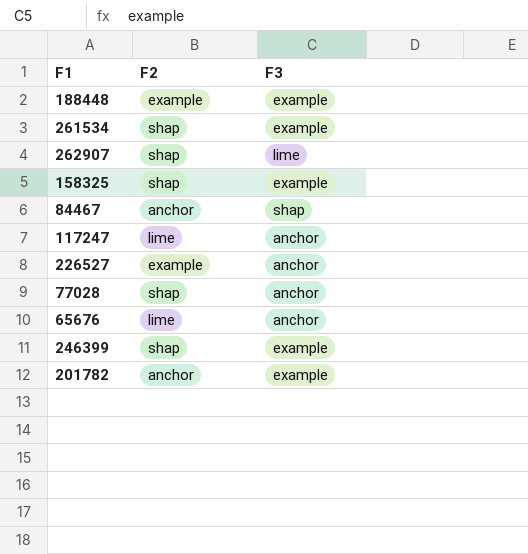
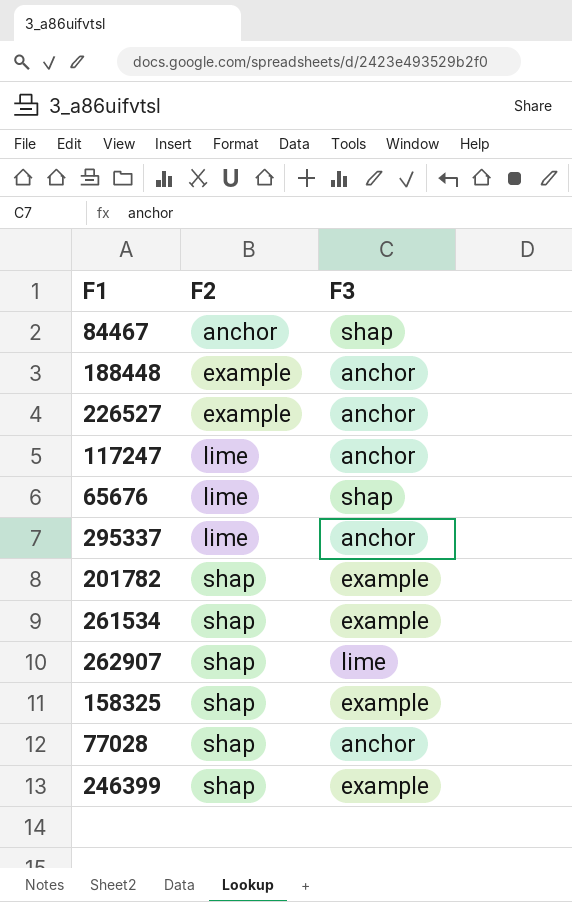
row order: none -> F2 ascending
188448 | F3: example -> anchor
65676 | F3: anchor -> shap
row 295337: none -> lime | anchor
201782 | F2: anchor -> shap

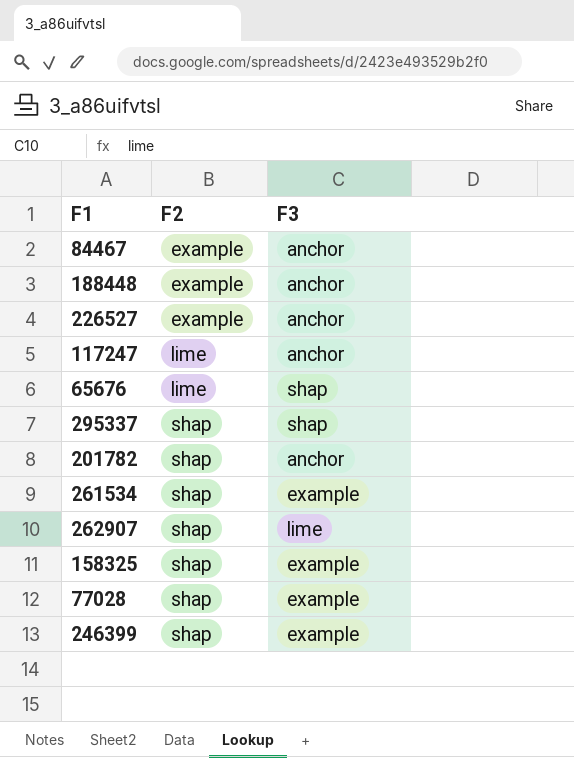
84467 | F2: anchor -> example
84467 | F3: shap -> anchor
295337 | F2: lime -> shap
295337 | F3: anchor -> shap
201782 | F3: example -> anchor
77028 | F3: anchor -> example

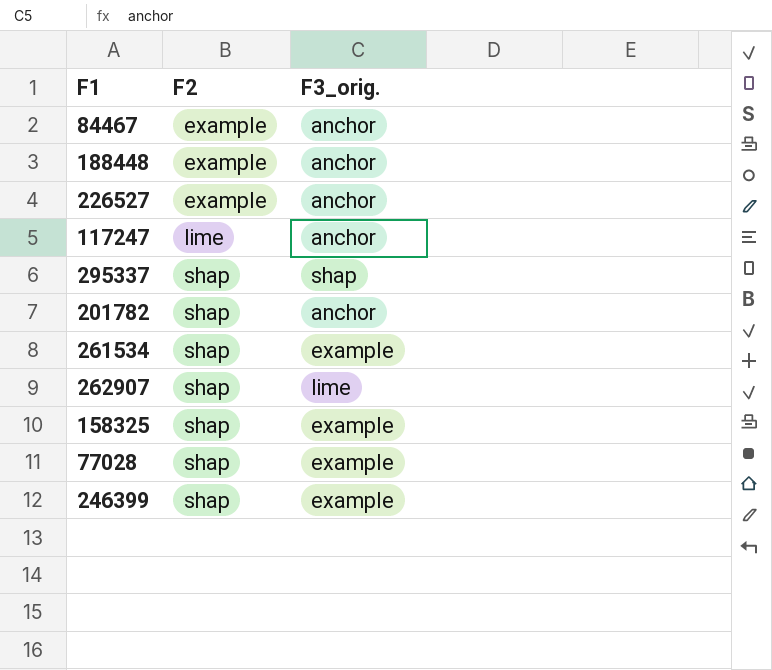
column name: F3 -> F3_orig.
row 65676: lime | shap -> none

